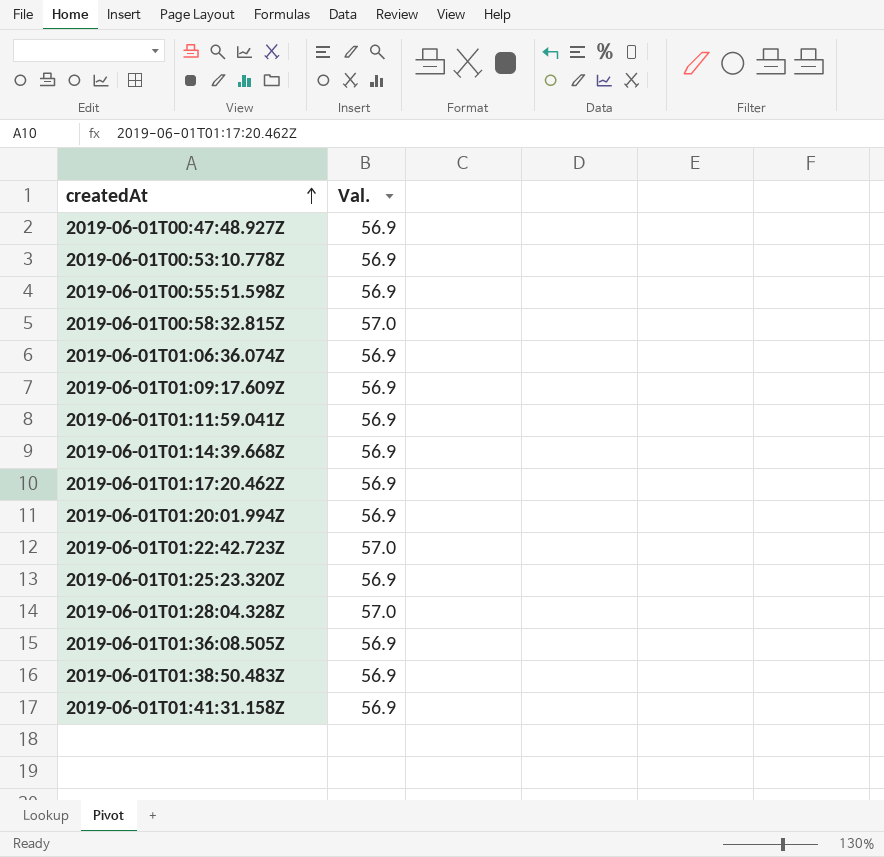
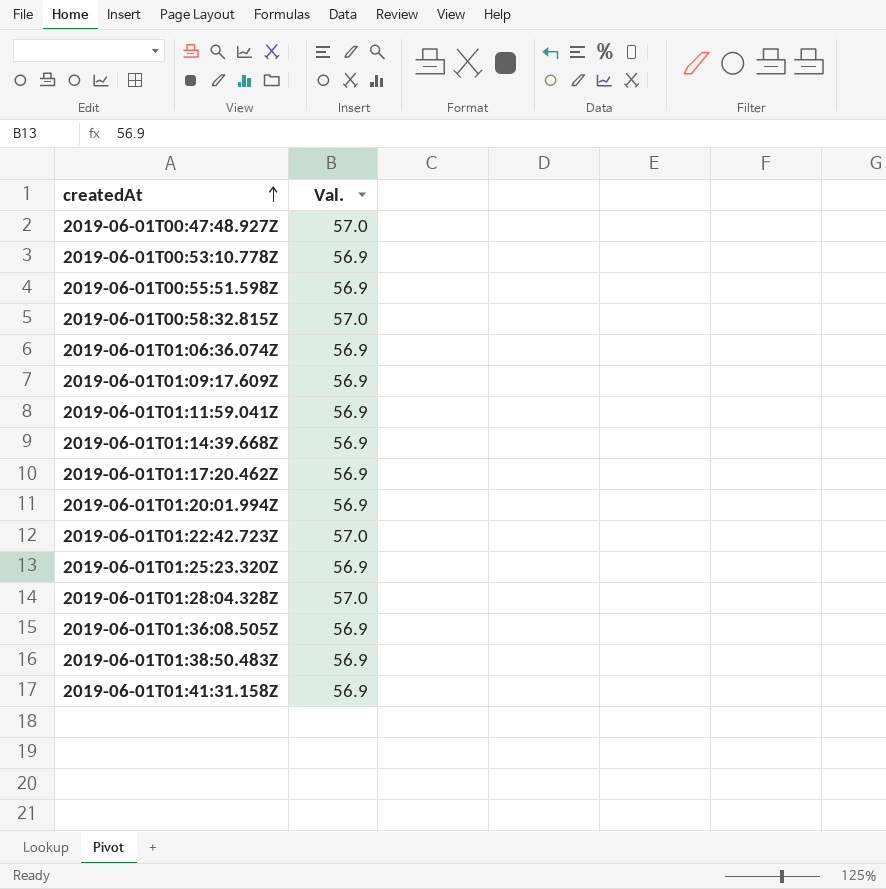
2019-06-01T00:47:48.927Z | Val.: 56.9 -> 57.0

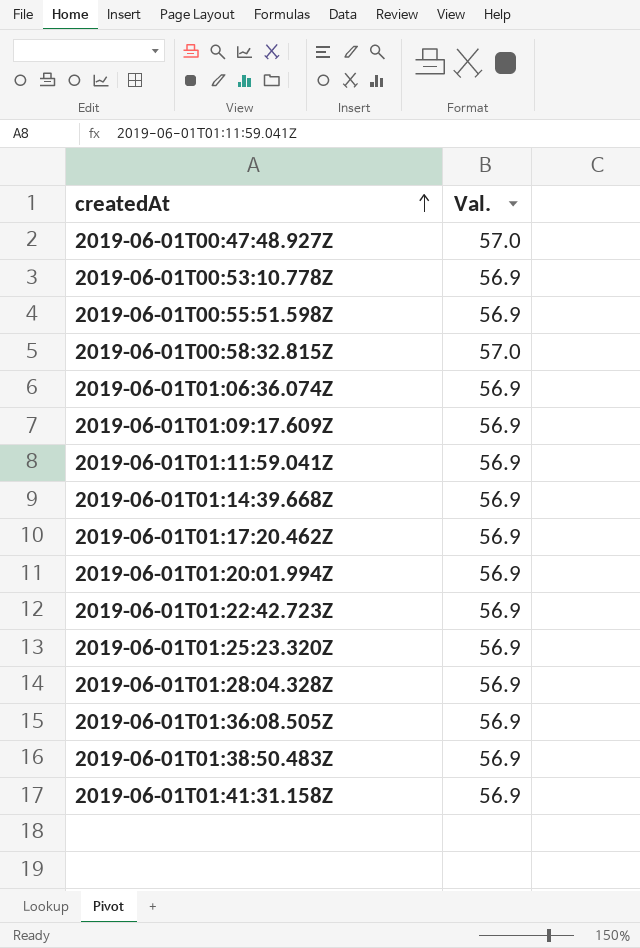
2019-06-01T01:22:42.723Z | Val.: 57.0 -> 56.9
2019-06-01T01:28:04.328Z | Val.: 57.0 -> 56.9

